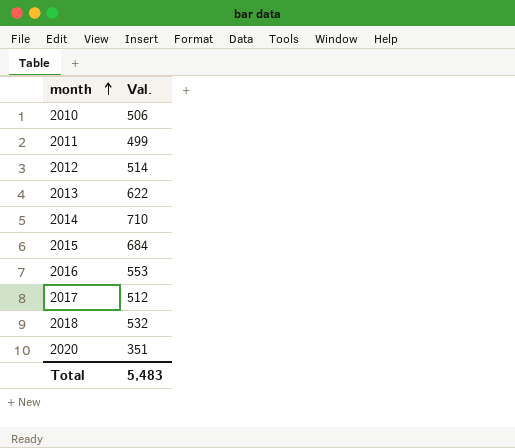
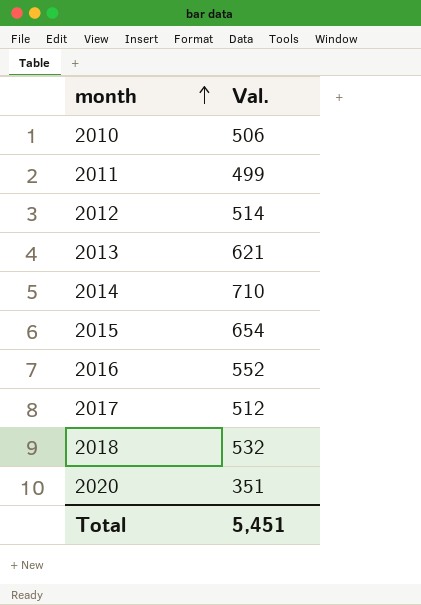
2013 | Val.: 622 -> 621
2015 | Val.: 684 -> 654
2016 | Val.: 553 -> 552
Total | Val.: 5,483 -> 5,451

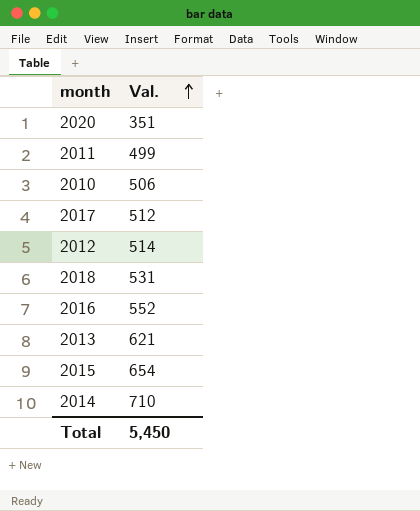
row order: month ascending -> Val. ascending
2018 | Val.: 532 -> 531
Total | Val.: 5,451 -> 5,450

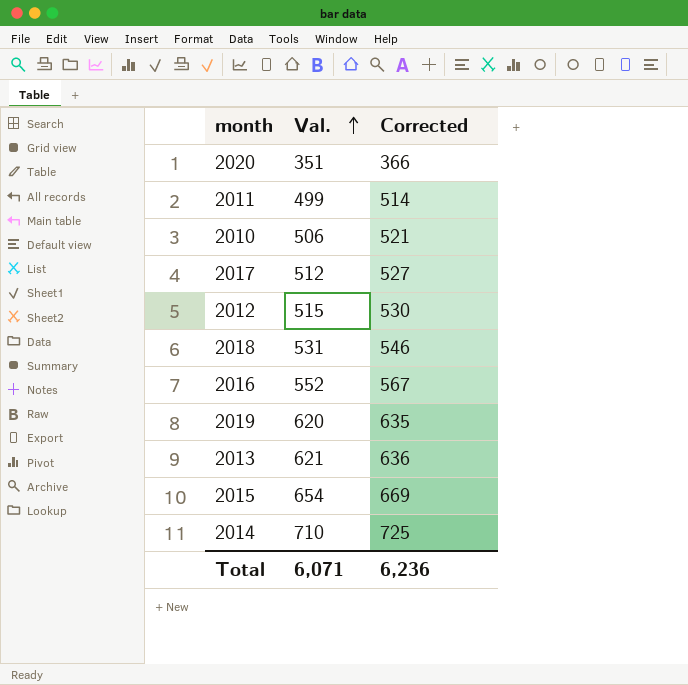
column Corrected | formula: none -> [Val.] + 15
2012 | Val.: 514 -> 515
row 2019: none -> 620 | 635
Total | Val.: 5,450 -> 6,071

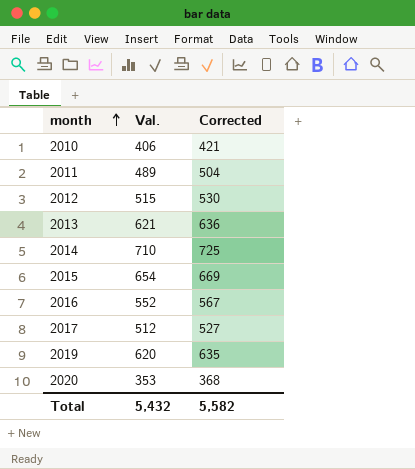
row order: Val. ascending -> month ascending
row 2018: 531 | 546 -> none
2010 | Val.: 506 -> 406
2010 | Corrected: 521 -> 421
2011 | Val.: 499 -> 489
2011 | Corrected: 514 -> 504
2020 | Val.: 351 -> 353
2020 | Corrected: 366 -> 368
Total | Val.: 6,071 -> 5,432
Total | Corrected: 6,236 -> 5,582

